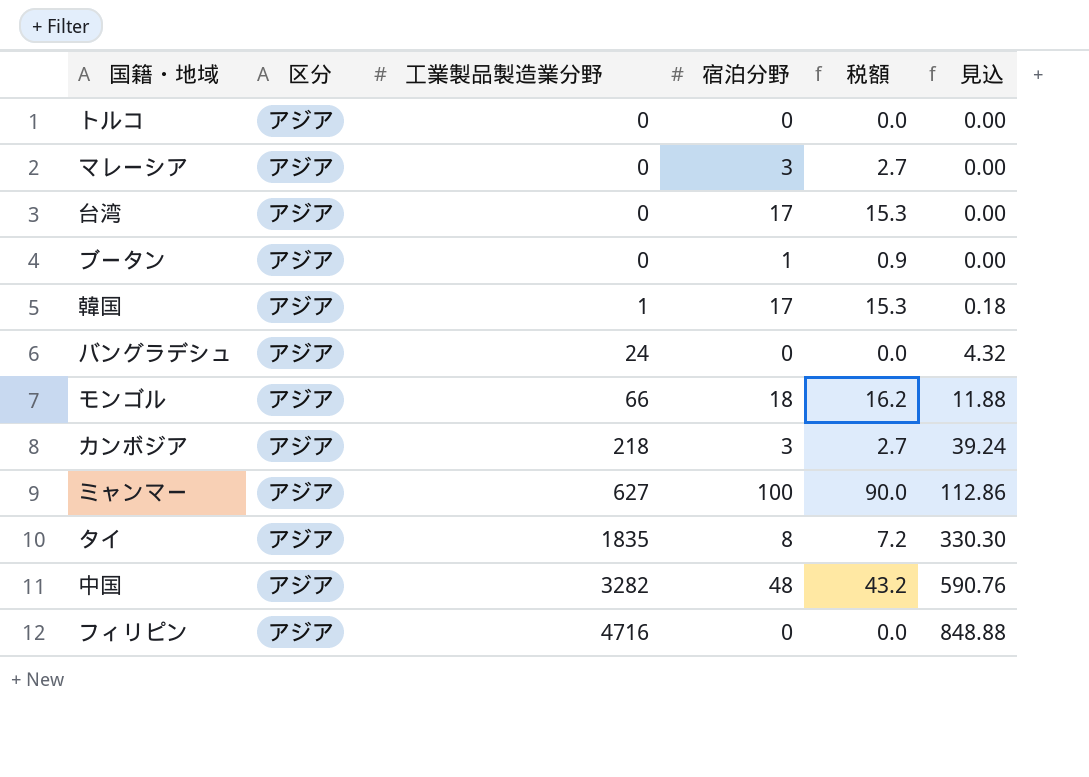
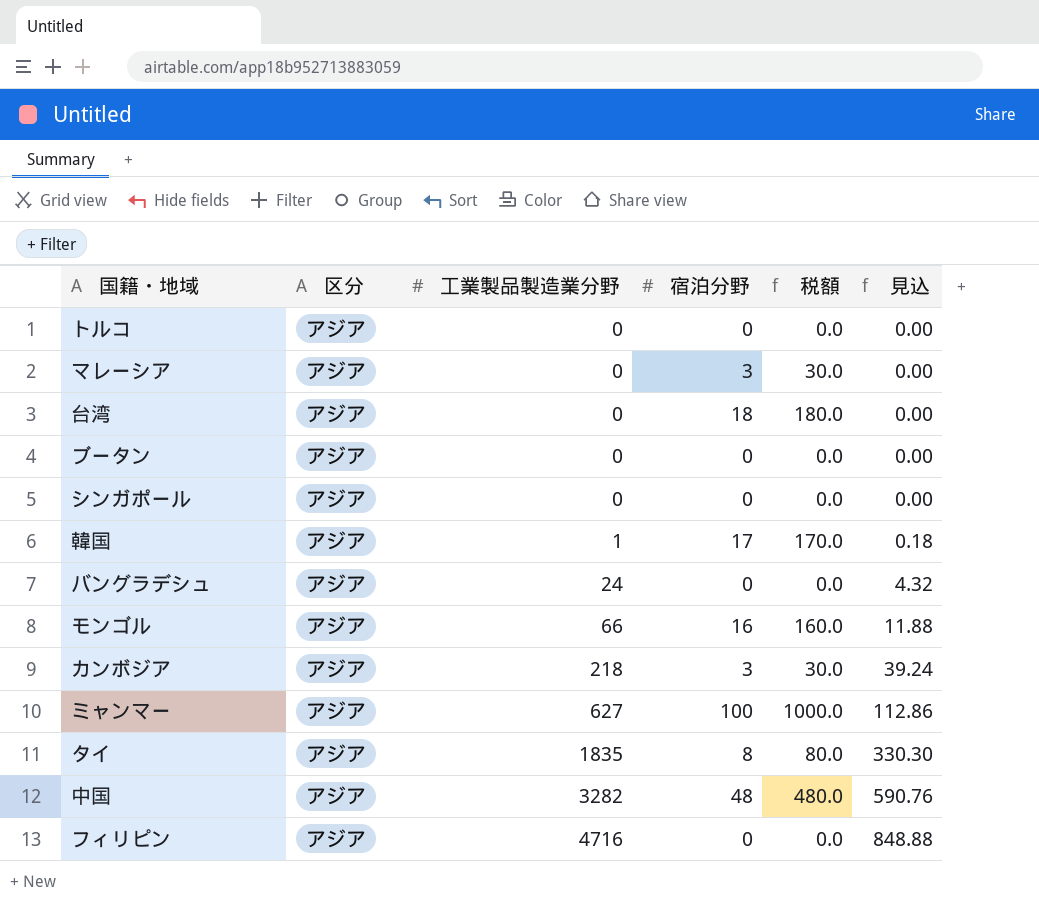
column 税額 | formula: [宿泊分野] * 0.9 -> [宿泊分野] * 10
台湾 | 宿泊分野: 17 -> 18
ブータン | 宿泊分野: 1 -> 0
row シンガポール: none -> アジア | 0 | 0 | 0.0 | 0.00
モンゴル | 宿泊分野: 18 -> 16

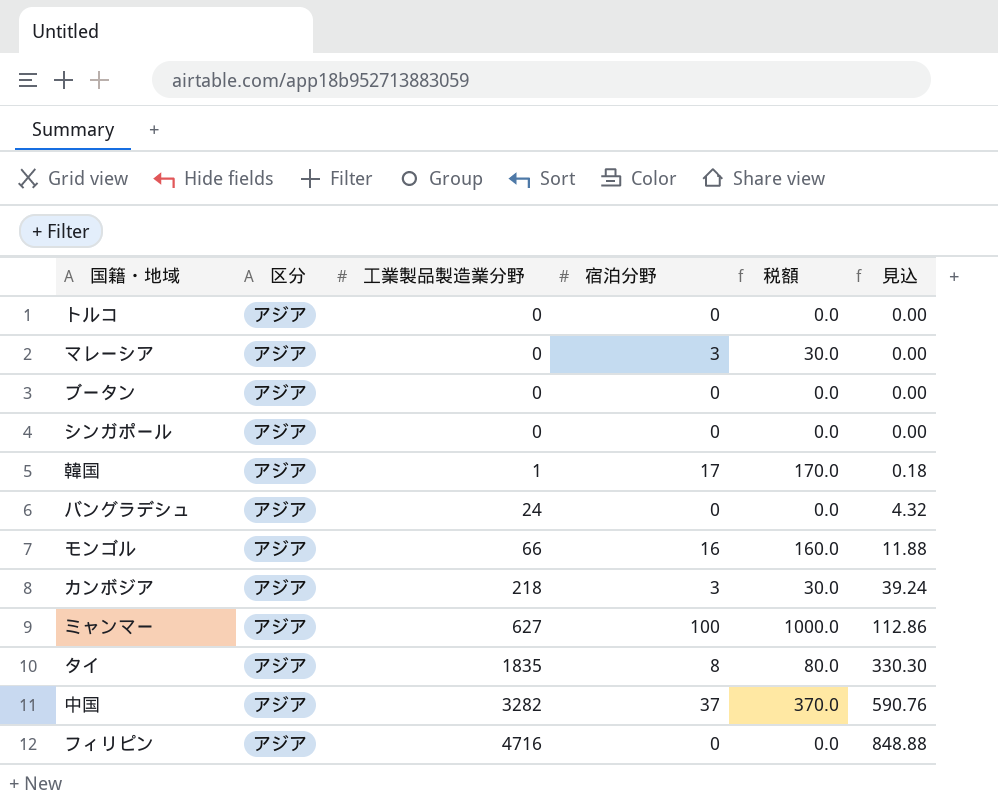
row 台湾: アジア | 0 | 18 | 180.0 | 0.00 -> none
中国 | 宿泊分野: 48 -> 37
中国 | 税額: 480.0 -> 370.0

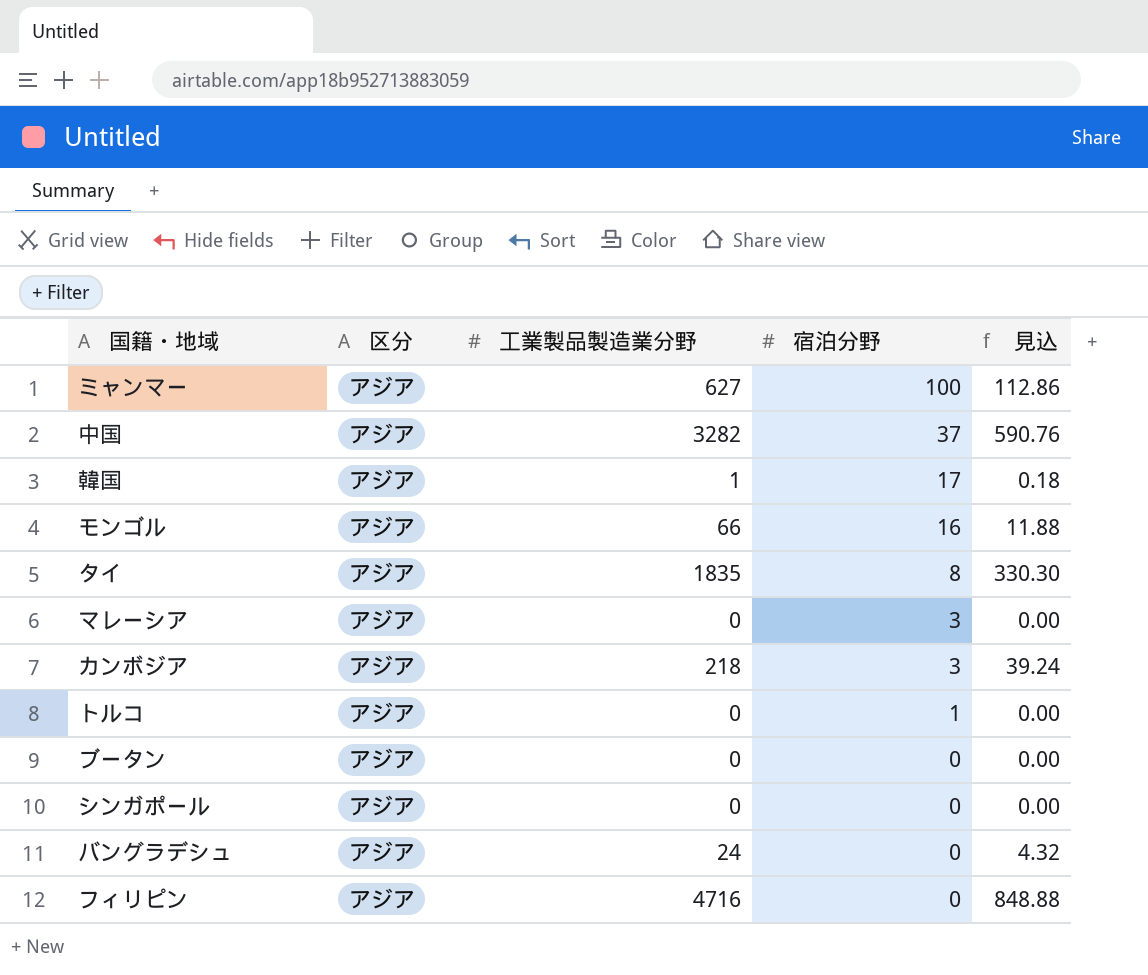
row order: 工業製品製造業分野 ascending -> 宿泊分野 descending
column 税額 | formula: [宿泊分野] * 10 -> none
トルコ | 宿泊分野: 0 -> 1

